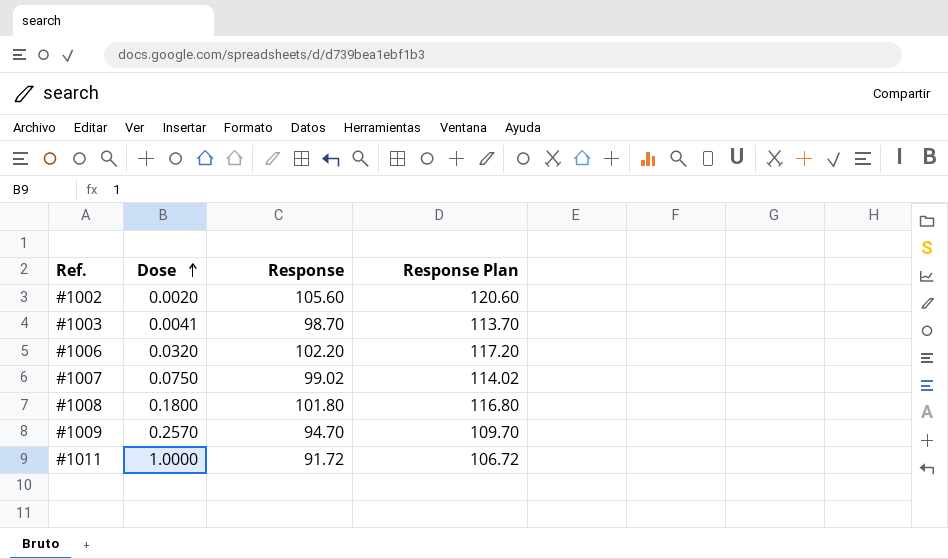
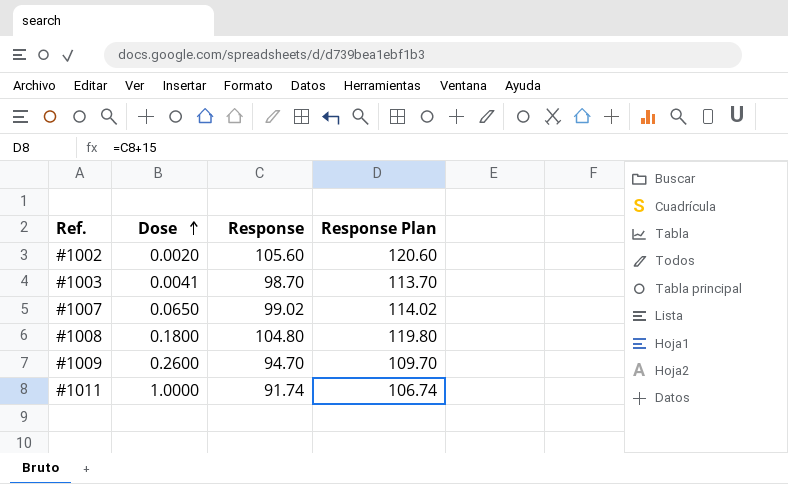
row #1006: 0.0320 | 102.20 | 117.20 -> none
#1007 | Dose: 0.0750 -> 0.0650
#1008 | Response: 101.80 -> 104.80
#1008 | Response Plan: 116.80 -> 119.80
#1009 | Dose: 0.2570 -> 0.2600
#1011 | Response: 91.72 -> 91.74
#1011 | Response Plan: 106.72 -> 106.74

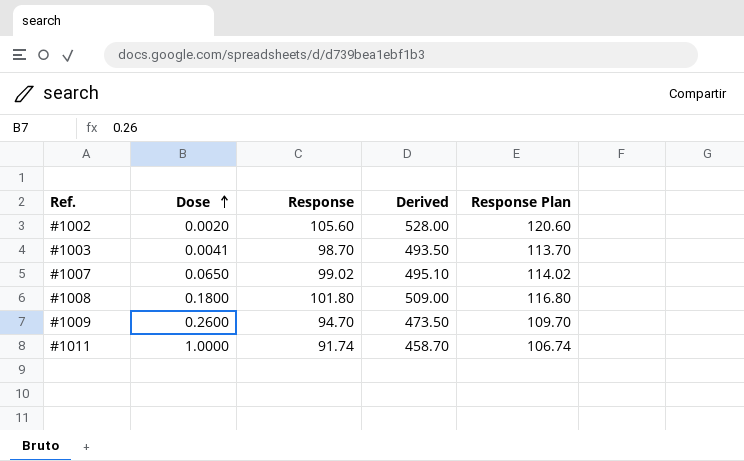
column Derived | formula: none -> [Response] * 5
#1008 | Response: 104.80 -> 101.80
#1008 | Response Plan: 119.80 -> 116.80

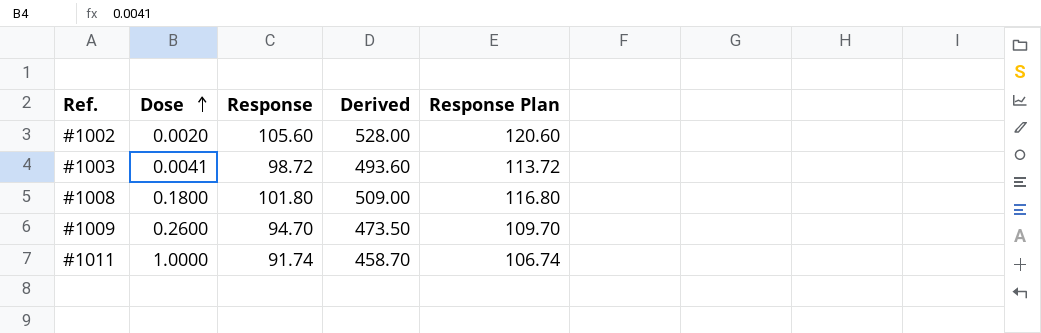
row #1007: 0.0650 | 99.02 | 495.10 | 114.02 -> none
#1003 | Response: 98.70 -> 98.72
#1003 | Derived: 493.50 -> 493.60
#1003 | Response Plan: 113.70 -> 113.72

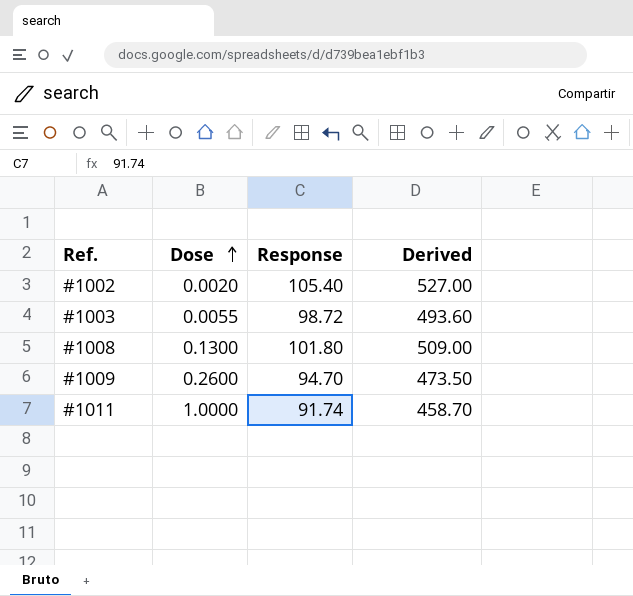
column Response Plan | formula: [Response] + 15 -> none
#1002 | Response: 105.60 -> 105.40
#1002 | Derived: 528.00 -> 527.00
#1003 | Dose: 0.0041 -> 0.0055
#1008 | Dose: 0.1800 -> 0.1300

